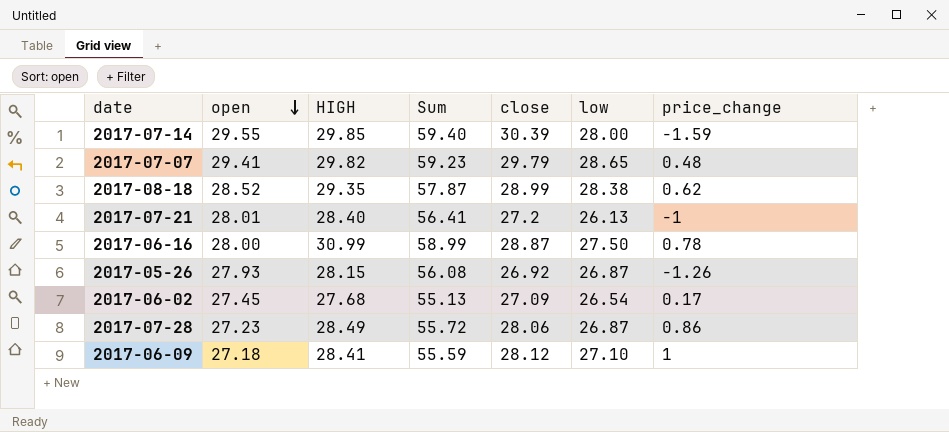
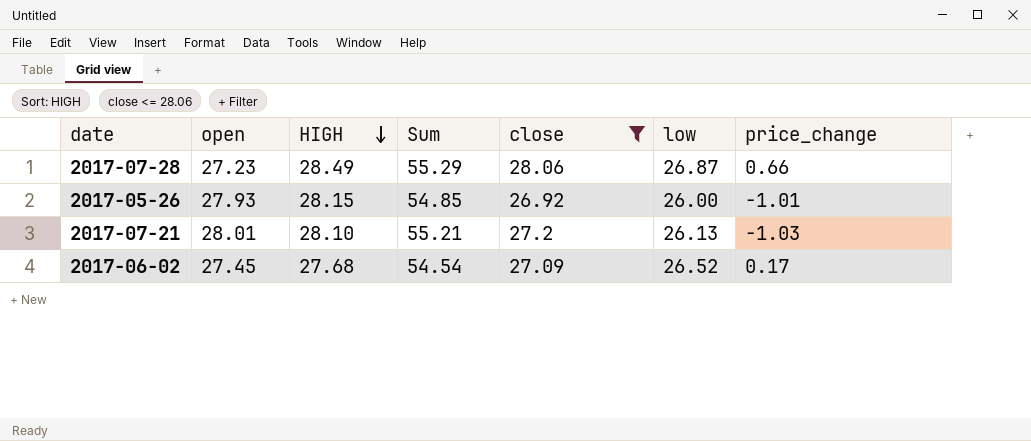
filter: none -> close <= 28.06
row order: open descending -> HIGH descending
column Sum | formula: [open] + [HIGH] -> [open] + [close]
2017-07-28 | price_change: 0.86 -> 0.66
2017-05-26 | low: 26.87 -> 26.00
2017-05-26 | price_change: -1.26 -> -1.01
2017-07-21 | HIGH: 28.40 -> 28.10
2017-07-21 | price_change: -1 -> -1.03
2017-06-02 | low: 26.54 -> 26.52

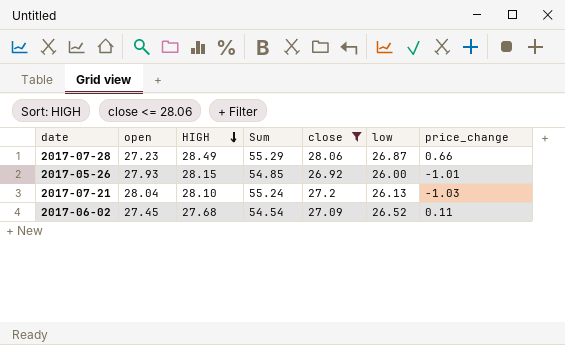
2017-07-21 | open: 28.01 -> 28.04
2017-07-21 | Sum: 55.21 -> 55.24
2017-06-02 | price_change: 0.17 -> 0.11

